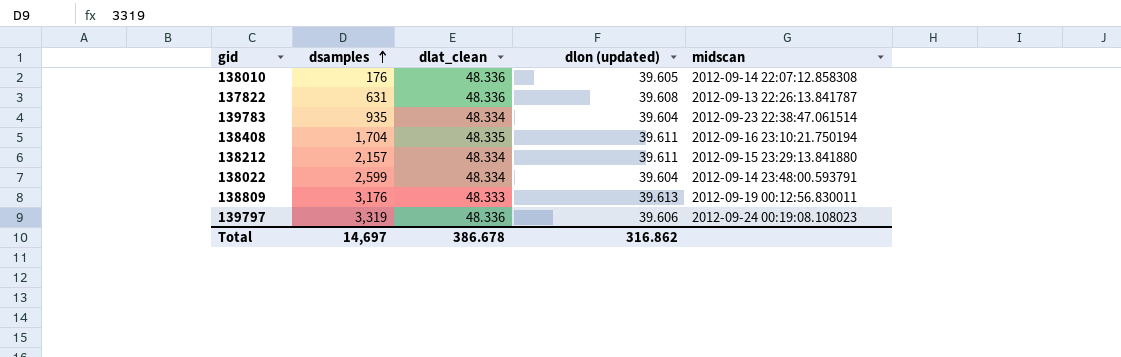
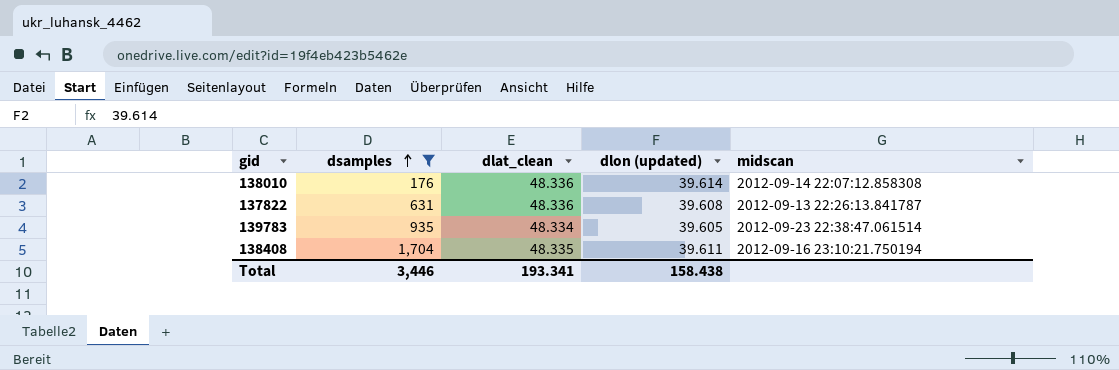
filter: none -> dsamples <= 1,704
138010 | dlon (updated): 39.605 -> 39.614
139783 | dlon (updated): 39.604 -> 39.605
Total | dsamples: 14,697 -> 3,446
Total | dlat_clean: 386.678 -> 193.341
Total | dlon (updated): 316.862 -> 158.438

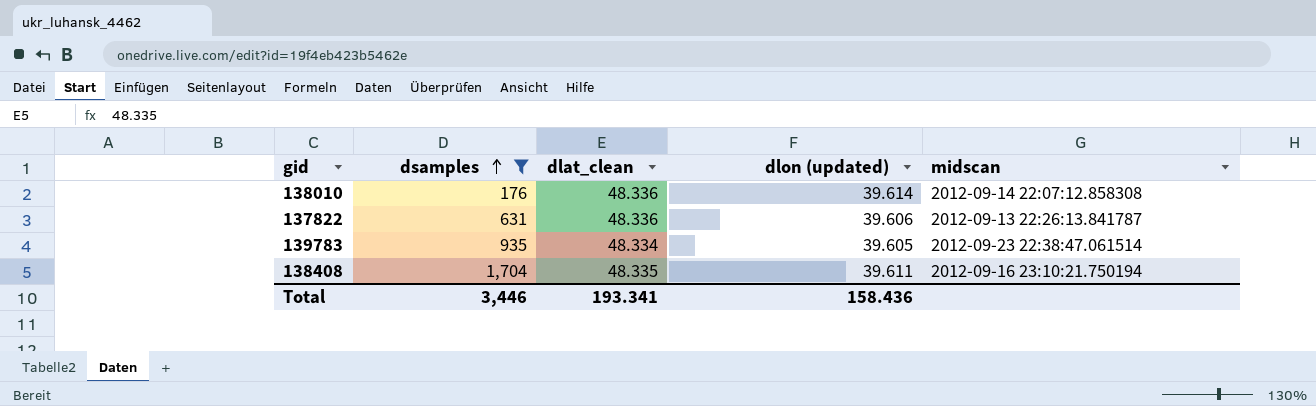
137822 | dlon (updated): 39.608 -> 39.606
Total | dlon (updated): 158.438 -> 158.436

